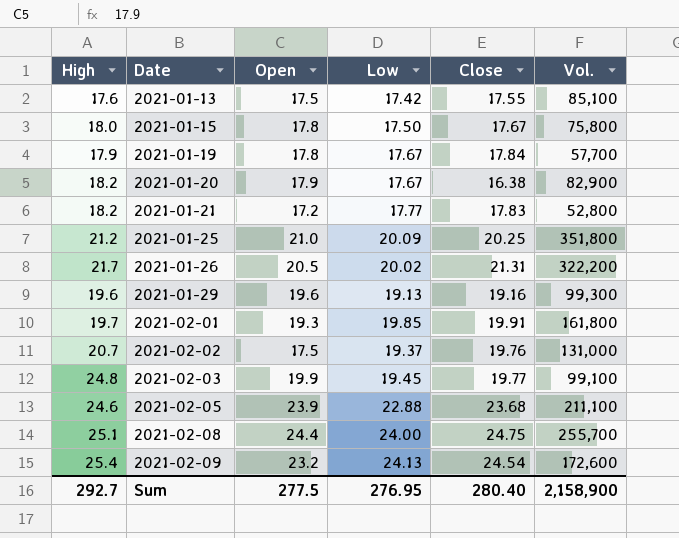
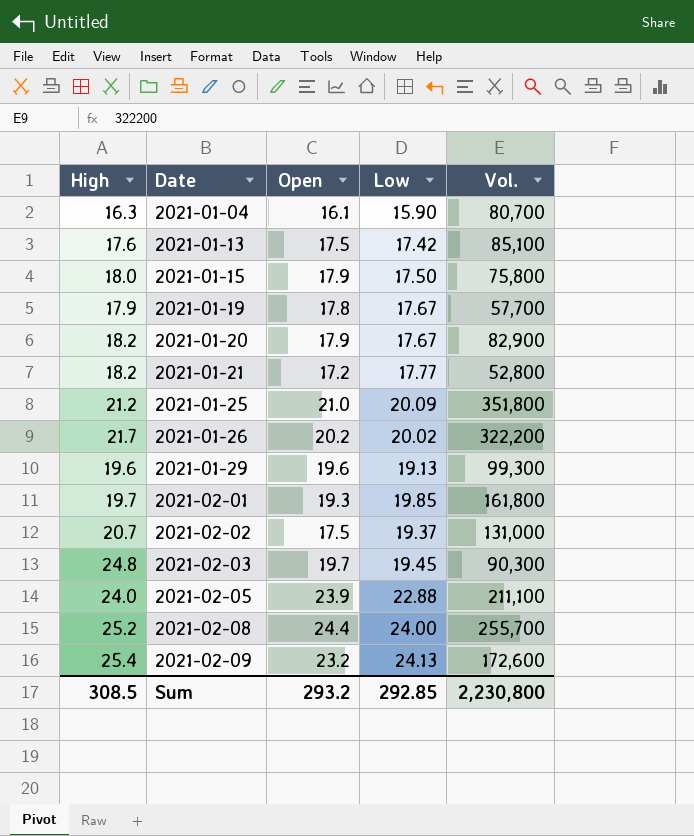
column Close | position: 5 -> none
row 2021-01-04: none -> 16.3 | 16.1 | 15.90 | 80,700
2021-01-15 | Open: 17.8 -> 17.9
2021-01-26 | Open: 20.5 -> 20.2
2021-02-03 | Open: 19.9 -> 19.7
2021-02-03 | Vol.: 99,100 -> 90,300
2021-02-05 | High: 24.6 -> 24.0
2021-02-08 | High: 25.1 -> 25.2
Sum | High: 292.7 -> 308.5
Sum | Open: 277.5 -> 293.2
Sum | Low: 276.95 -> 292.85
Sum | Vol.: 2,158,900 -> 2,230,800

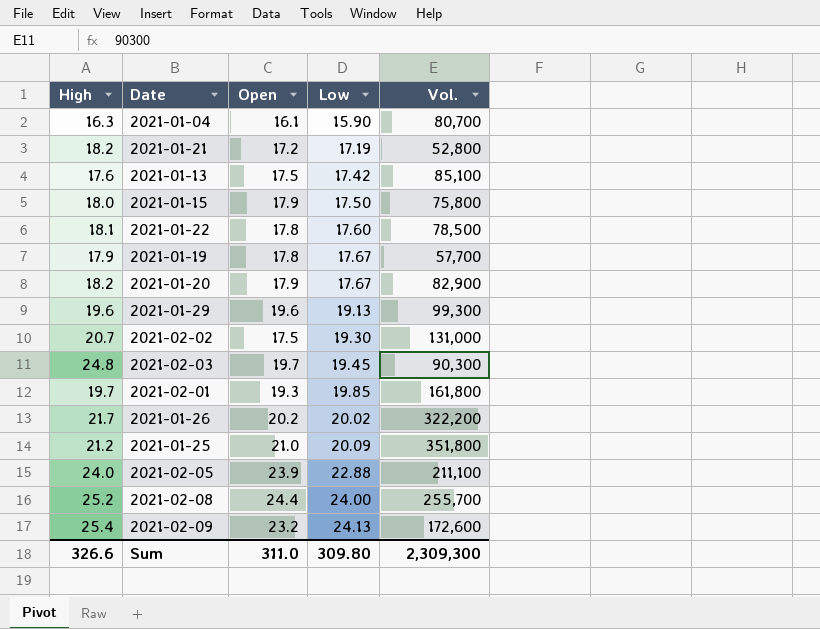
row order: Date ascending -> Low ascending
2021-01-21 | Low: 17.77 -> 17.19
row 2021-01-22: none -> 18.1 | 17.8 | 17.60 | 78,500
2021-02-02 | Low: 19.37 -> 19.30
Sum | High: 308.5 -> 326.6
Sum | Open: 293.2 -> 311.0
Sum | Low: 292.85 -> 309.80
Sum | Vol.: 2,230,800 -> 2,309,300

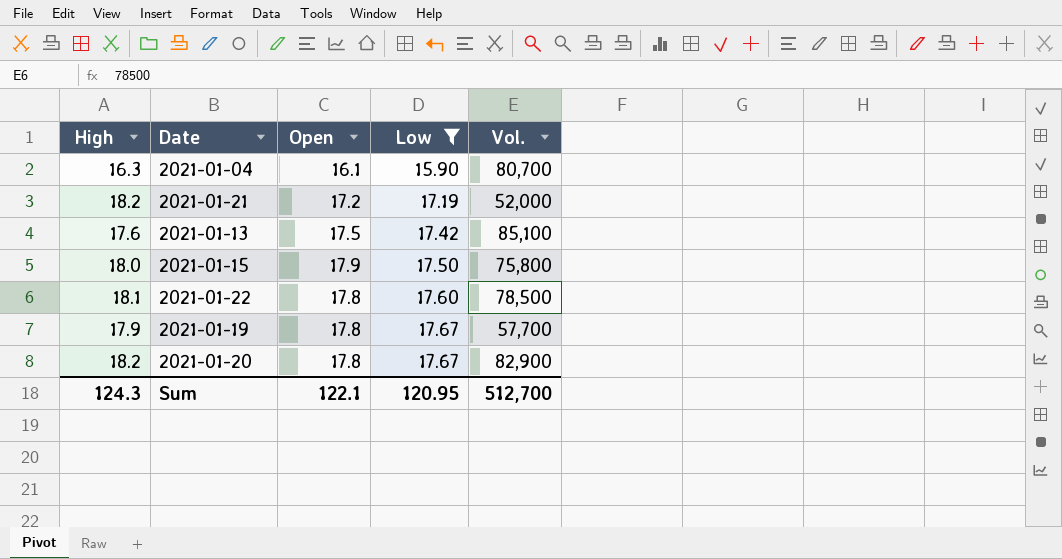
filter: none -> Low <= 17.67
2021-01-21 | Vol.: 52,800 -> 52,000
2021-01-20 | Open: 17.9 -> 17.8
Sum | High: 326.6 -> 124.3
Sum | Open: 311.0 -> 122.1
Sum | Low: 309.80 -> 120.95
Sum | Vol.: 2,309,300 -> 512,700

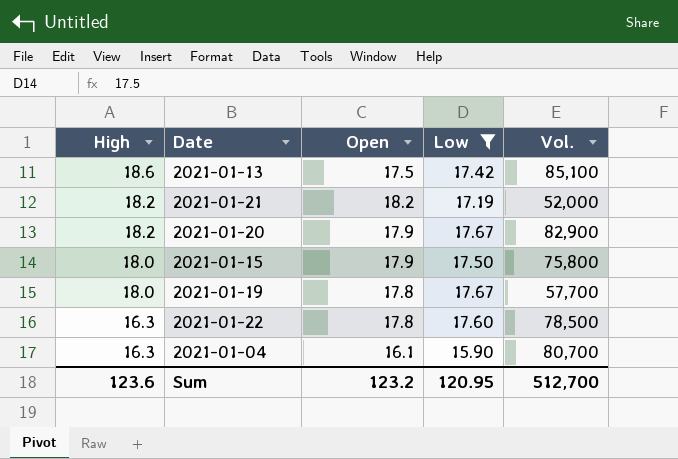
row order: Low ascending -> High descending
2021-01-13 | High: 17.6 -> 18.6
2021-01-21 | Open: 17.2 -> 18.2
2021-01-20 | Open: 17.8 -> 17.9
2021-01-19 | High: 17.9 -> 18.0
2021-01-22 | High: 18.1 -> 16.3
Sum | High: 124.3 -> 123.6
Sum | Open: 122.1 -> 123.2

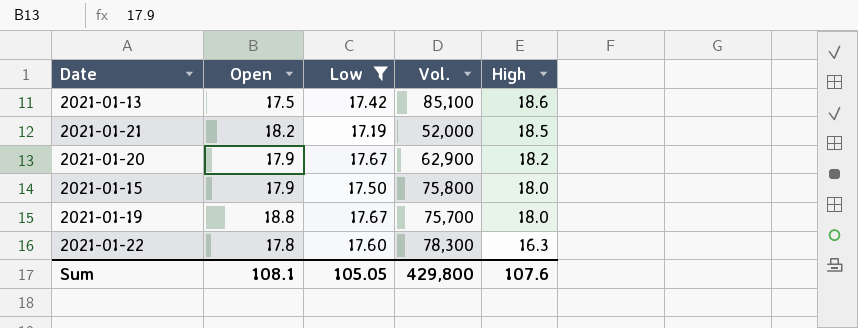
column High | position: 1 -> 5
row 2021-01-04: 16.3 | 16.1 | 15.90 | 80,700 -> none
2021-01-21 | High: 18.2 -> 18.5
2021-01-20 | Vol.: 82,900 -> 62,900
2021-01-19 | Open: 17.8 -> 18.8
2021-01-19 | Vol.: 57,700 -> 75,700
2021-01-22 | Vol.: 78,500 -> 78,300
Sum | Open: 123.2 -> 108.1
Sum | Low: 120.95 -> 105.05
Sum | Vol.: 512,700 -> 429,800
Sum | High: 123.6 -> 107.6

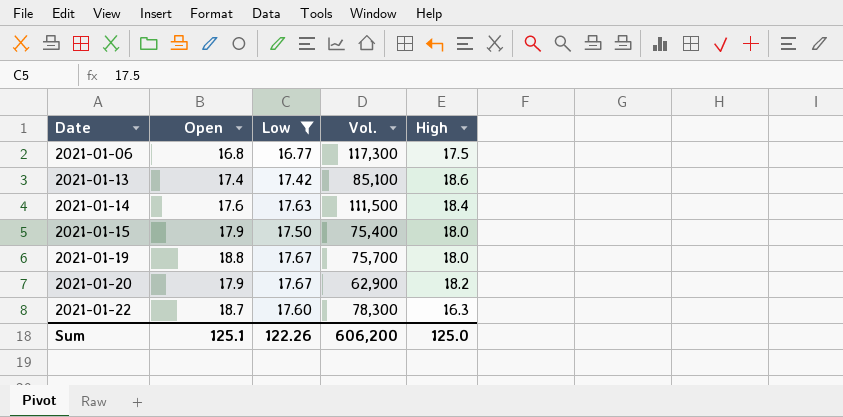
row order: High descending -> Date ascending
row 2021-01-21: 18.2 | 17.19 | 52,000 | 18.5 -> none
row 2021-01-06: none -> 16.8 | 16.77 | 117,300 | 17.5
2021-01-13 | Open: 17.5 -> 17.4
row 2021-01-14: none -> 17.6 | 17.63 | 111,500 | 18.4
2021-01-15 | Vol.: 75,800 -> 75,400
2021-01-22 | Open: 17.8 -> 18.7
Sum | Open: 108.1 -> 125.1
Sum | Low: 105.05 -> 122.26
Sum | Vol.: 429,800 -> 606,200
Sum | High: 107.6 -> 125.0

